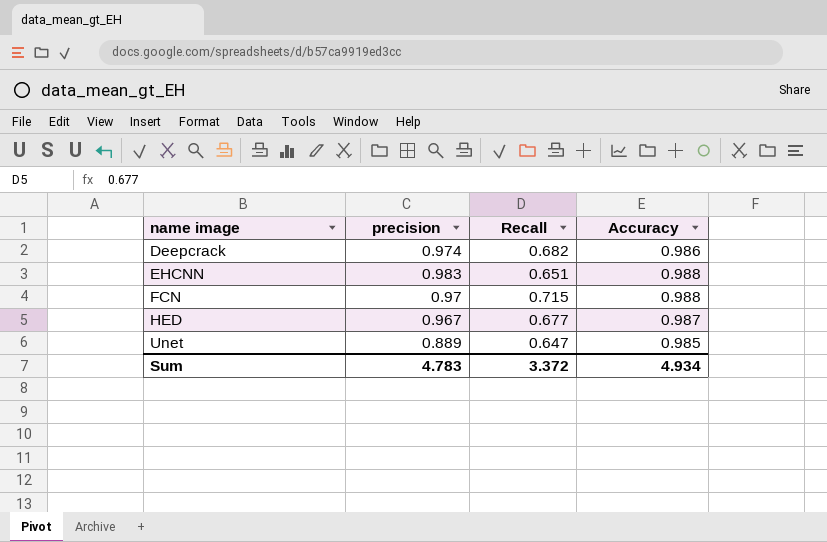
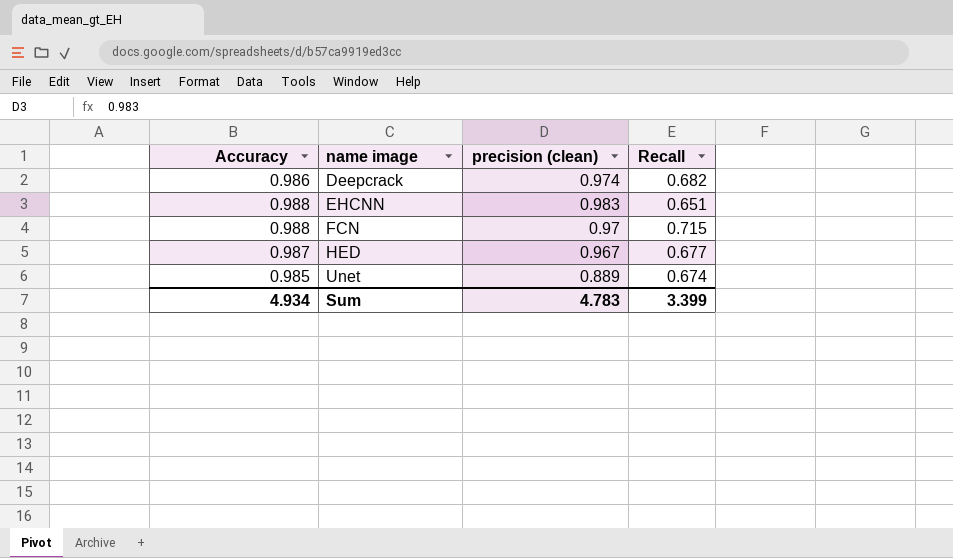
column Accuracy | position: 4 -> 1
column name: precision -> precision (clean)
Unet | Recall: 0.647 -> 0.674
Sum | Recall: 3.372 -> 3.399

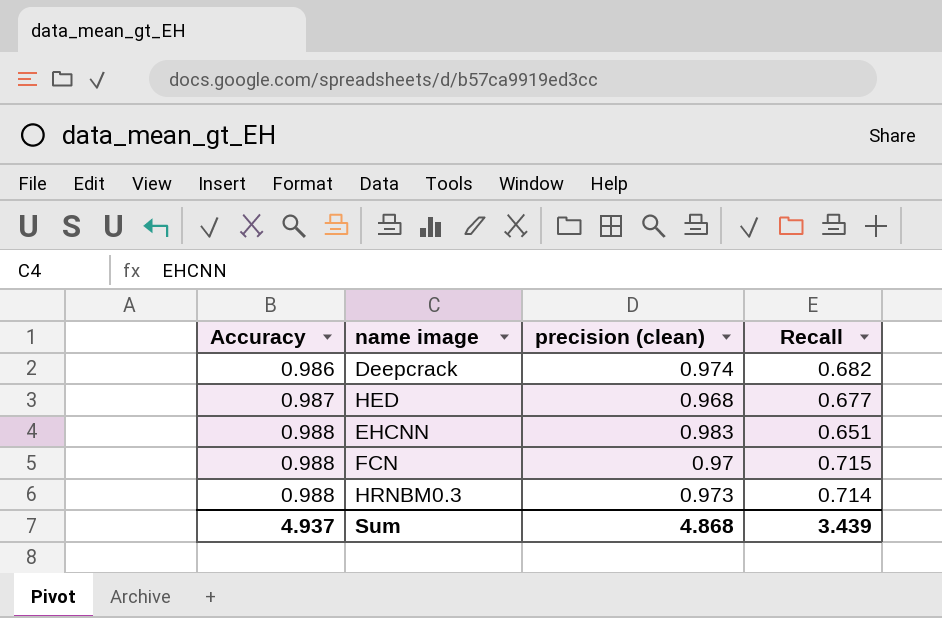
row order: name image ascending -> Accuracy ascending
row Unet: 0.985 | 0.889 | 0.674 -> none
HED | precision (clean): 0.967 -> 0.968
row HRNBM0.3: none -> 0.988 | 0.973 | 0.714
Sum | Accuracy: 4.934 -> 4.937
Sum | precision (clean): 4.783 -> 4.868
Sum | Recall: 3.399 -> 3.439

